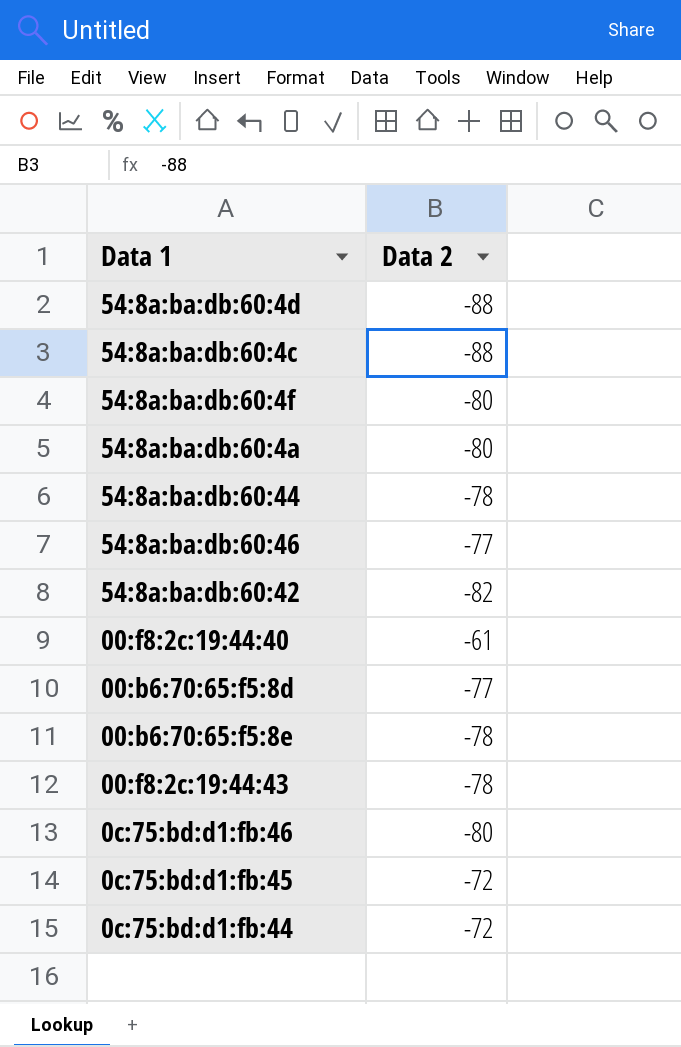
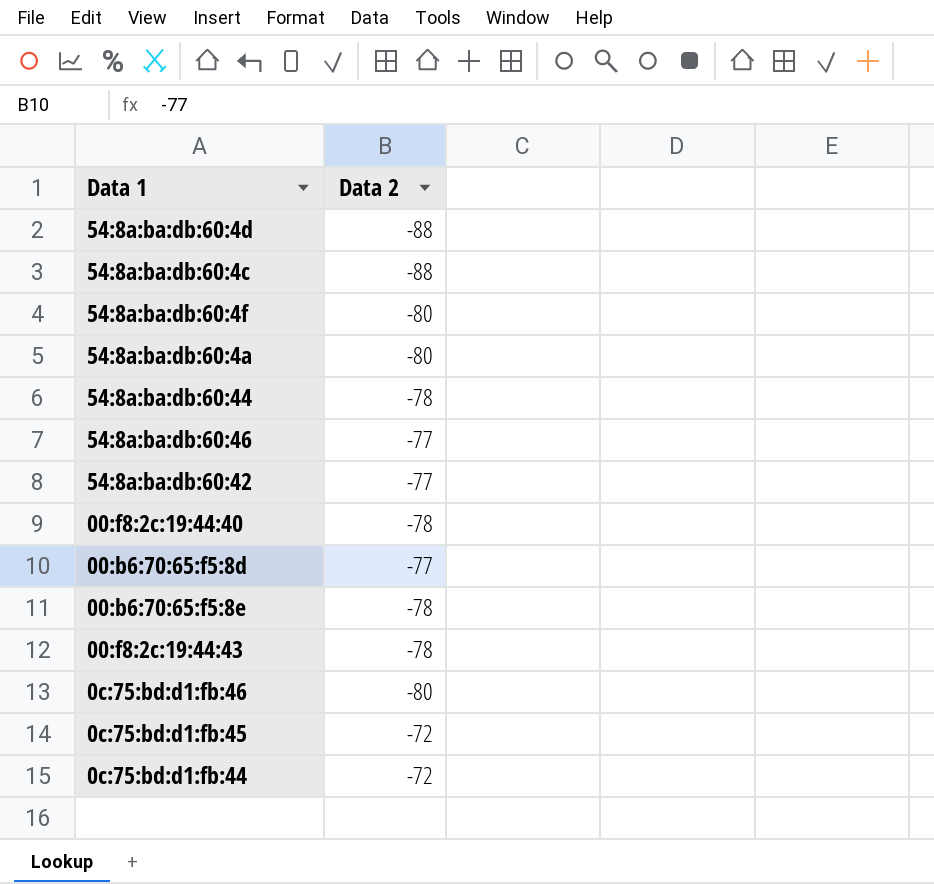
54:8a:ba:db:60:42 | Data 2: -82 -> -77
00:f8:2c:19:44:40 | Data 2: -61 -> -78

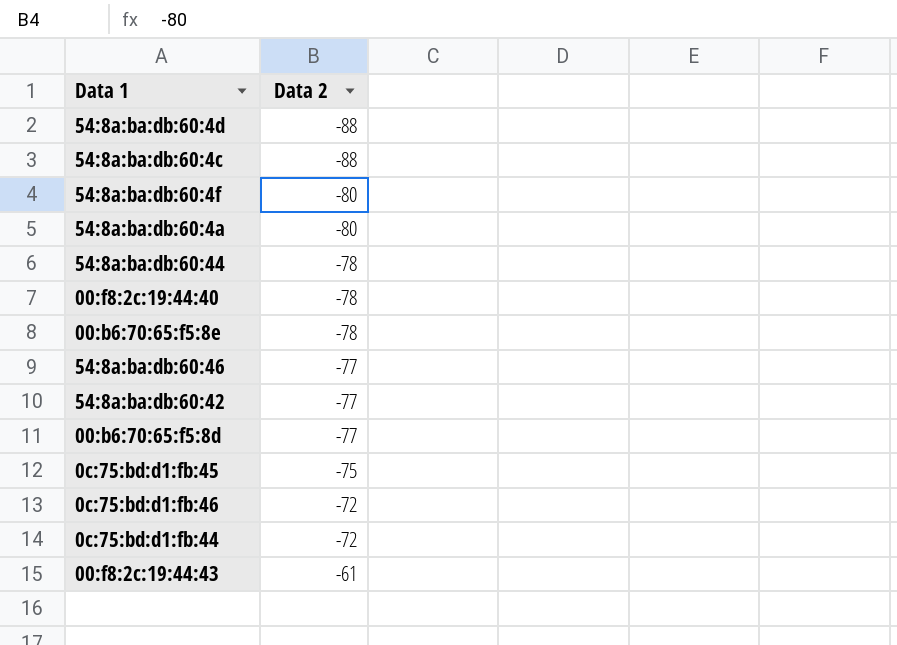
row order: none -> Data 2 ascending
0c:75:bd:d1:fb:45 | Data 2: -72 -> -75
0c:75:bd:d1:fb:46 | Data 2: -80 -> -72
00:f8:2c:19:44:43 | Data 2: -78 -> -61

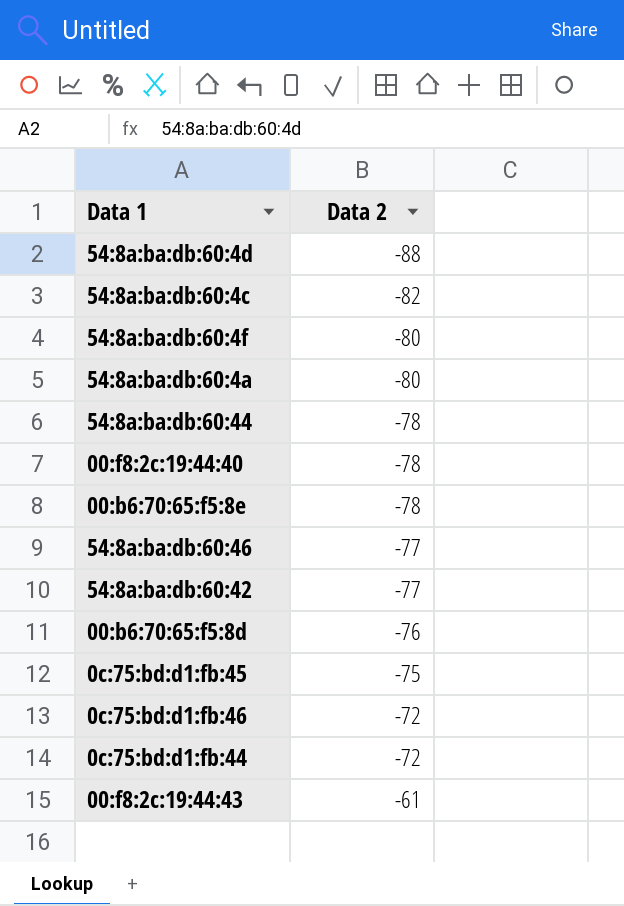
54:8a:ba:db:60:4c | Data 2: -88 -> -82
00:b6:70:65:f5:8d | Data 2: -77 -> -76

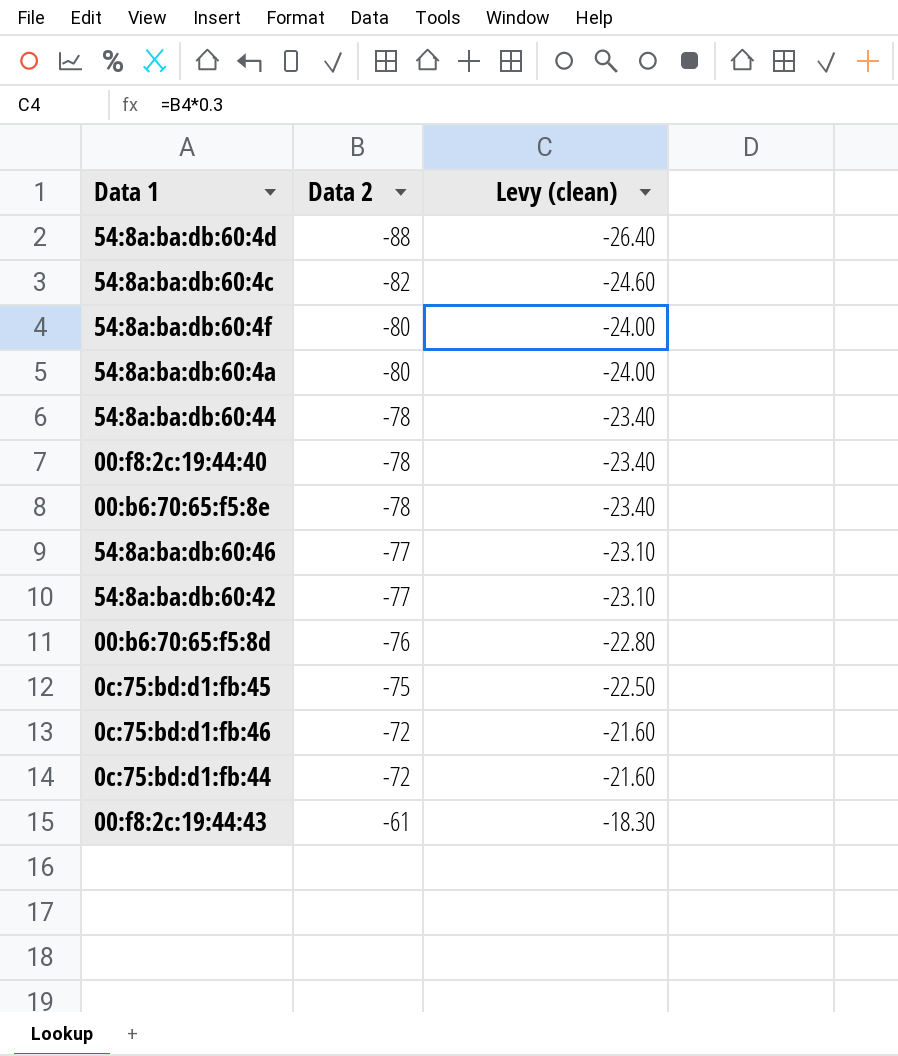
column Levy (clean) | formula: none -> [Data 2] * 0.3

